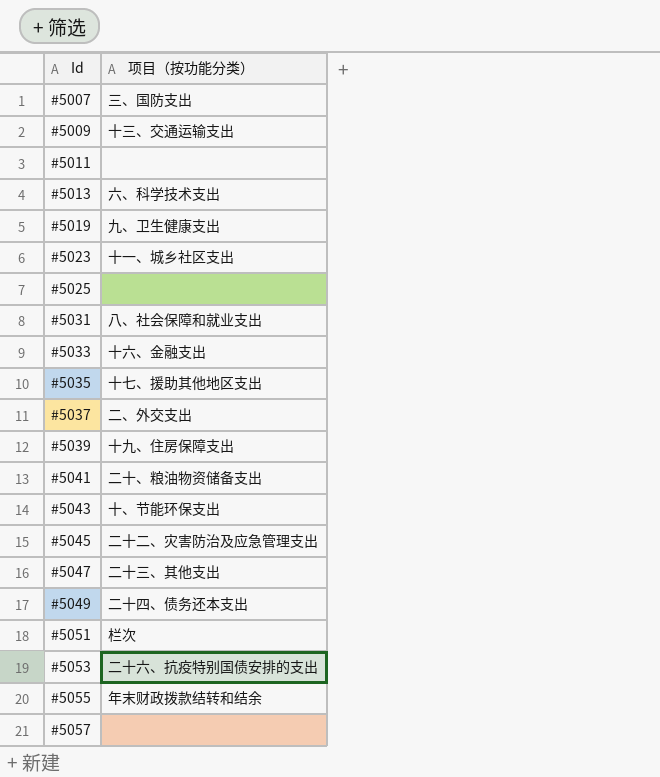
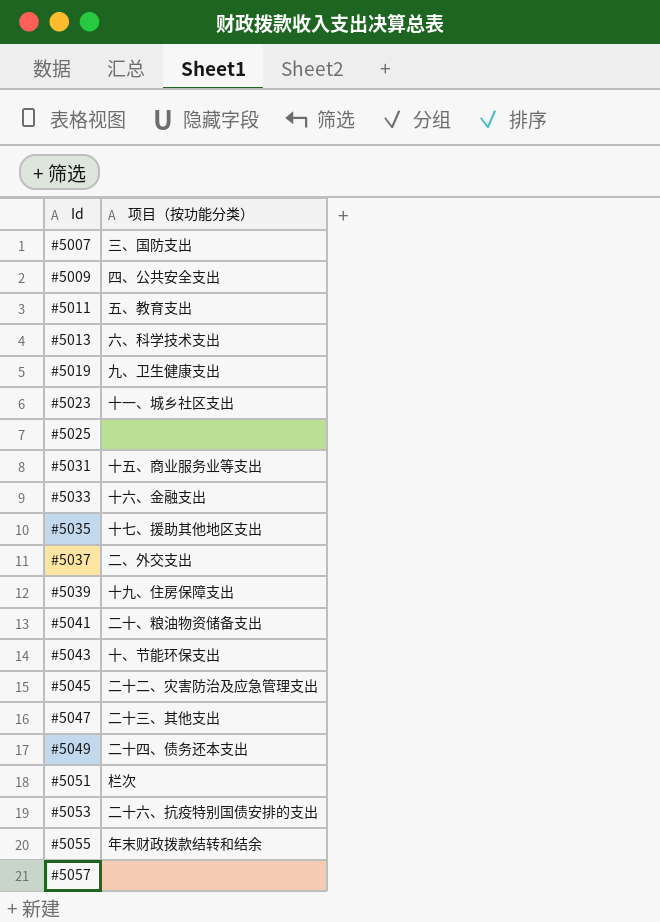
#5009 | 项目（按功能分类）: 十三、交通运输支出 -> 四、公共安全支出
#5011 | 项目（按功能分类）: none -> 五、教育支出
#5031 | 项目（按功能分类）: 八、社会保障和就业支出 -> 十五、商业服务业等支出

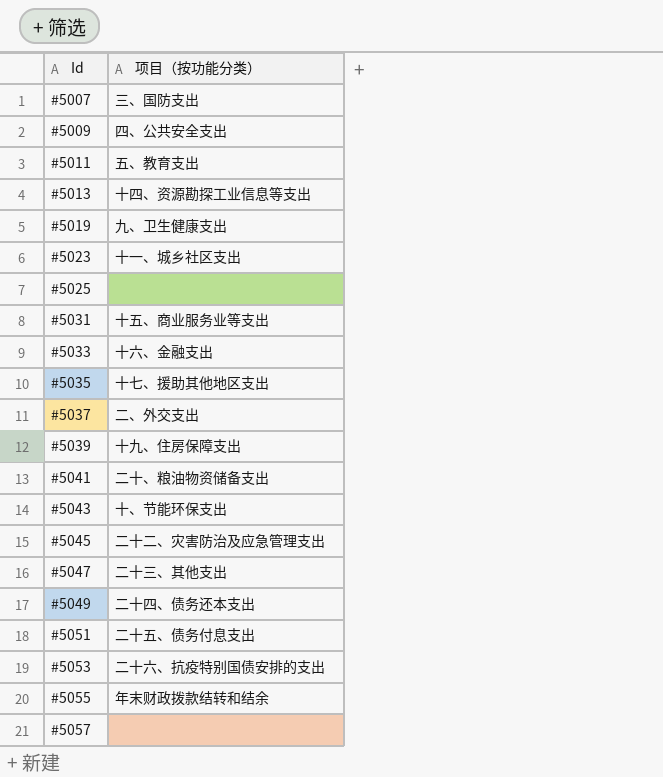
#5013 | 项目（按功能分类）: 六、科学技术支出 -> 十四、资源勘探工业信息等支出
#5051 | 项目（按功能分类）: 栏次 -> 二十五、债务付息支出

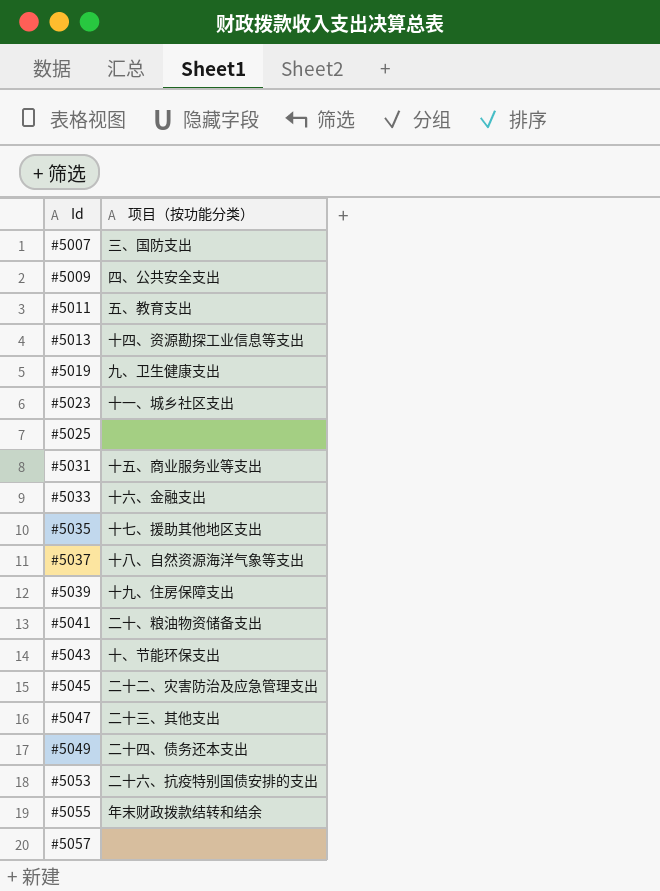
row #5051: 二十五、债务付息支出 -> none
#5037 | 项目（按功能分类）: 二、外交支出 -> 十八、自然资源海洋气象等支出

